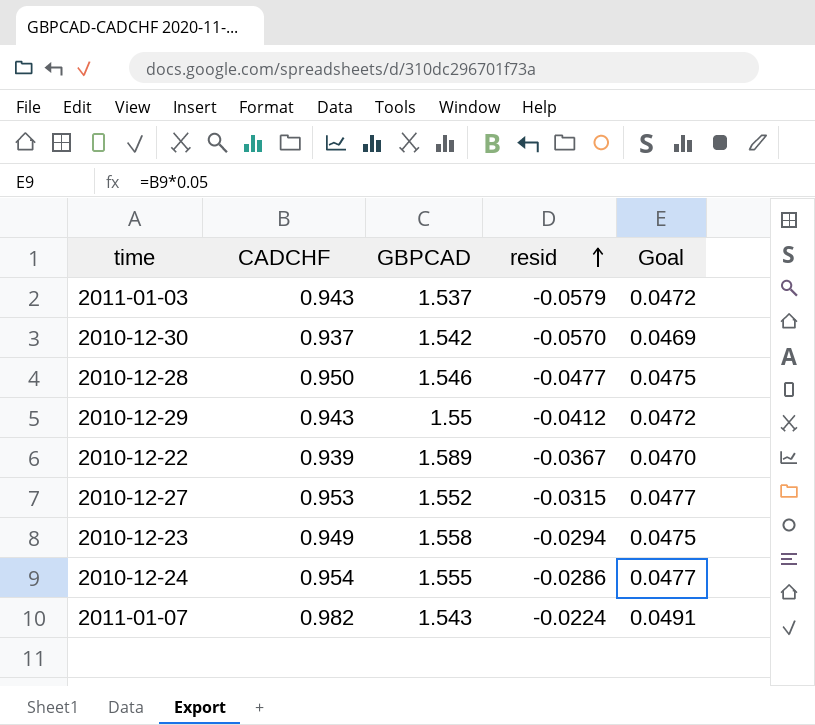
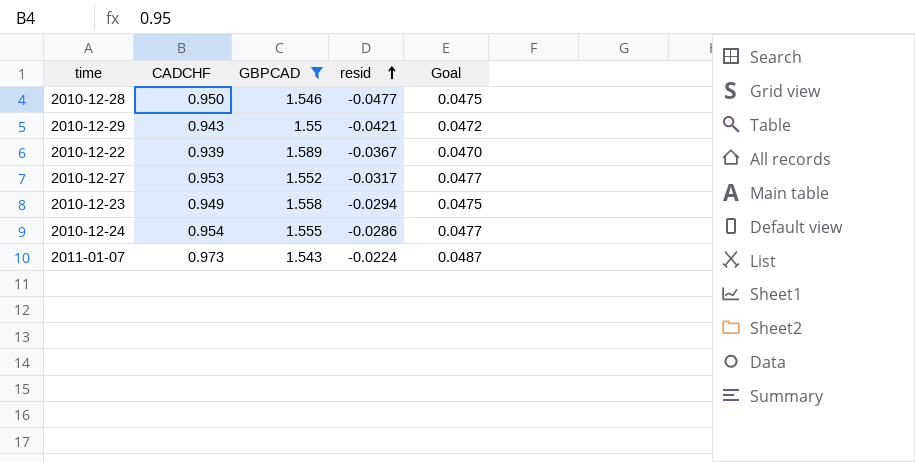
filter: none -> GBPCAD >= 1.543
2010-12-29 | resid: -0.0412 -> -0.0421
2010-12-27 | resid: -0.0315 -> -0.0317
2011-01-07 | CADCHF: 0.982 -> 0.973
2011-01-07 | Goal: 0.0491 -> 0.0487

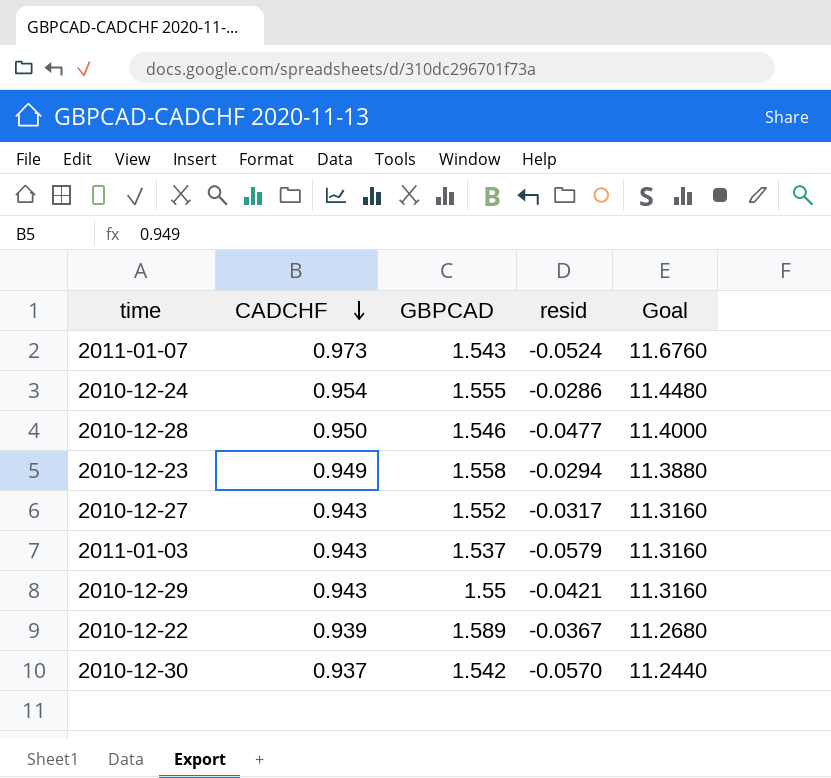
filter: GBPCAD >= 1.543 -> none
row order: resid ascending -> CADCHF descending
column Goal | formula: [CADCHF] * 0.05 -> [CADCHF] * 12
2011-01-07 | resid: -0.0224 -> -0.0524
2010-12-27 | CADCHF: 0.953 -> 0.943

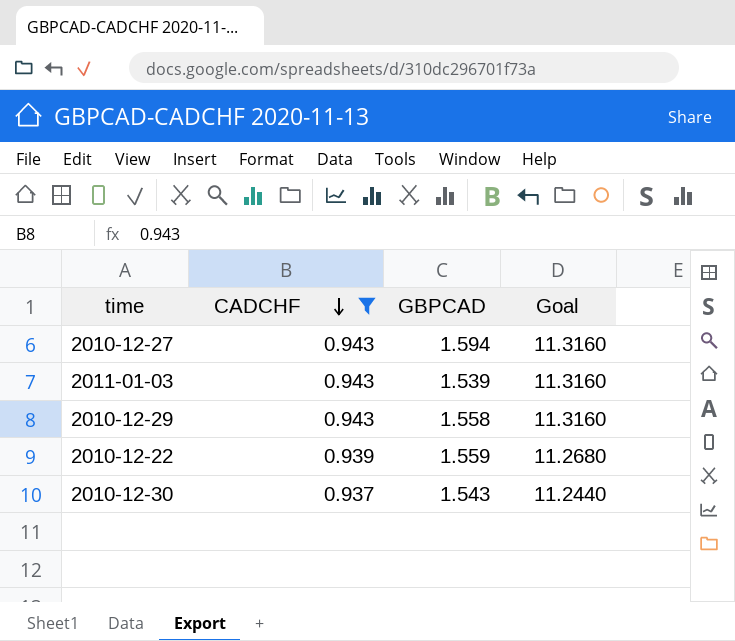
filter: none -> CADCHF <= 0.943
column resid | position: 4 -> none
2010-12-27 | GBPCAD: 1.552 -> 1.594
2011-01-03 | GBPCAD: 1.537 -> 1.539
2010-12-29 | GBPCAD: 1.55 -> 1.558
2010-12-22 | GBPCAD: 1.589 -> 1.559
2010-12-30 | GBPCAD: 1.542 -> 1.543

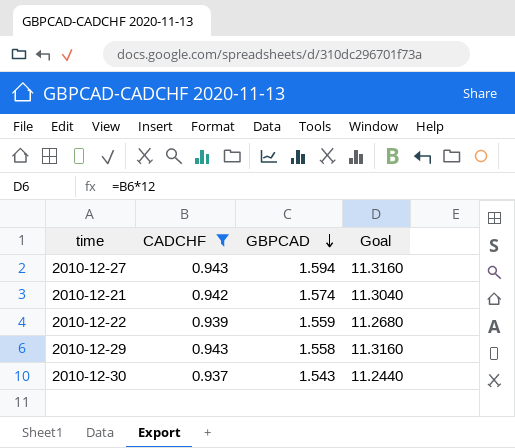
row order: CADCHF descending -> GBPCAD descending
row 2011-01-03: 0.943 | 1.539 | 11.3160 -> none
row 2010-12-21: none -> 0.942 | 1.574 | 11.3040

